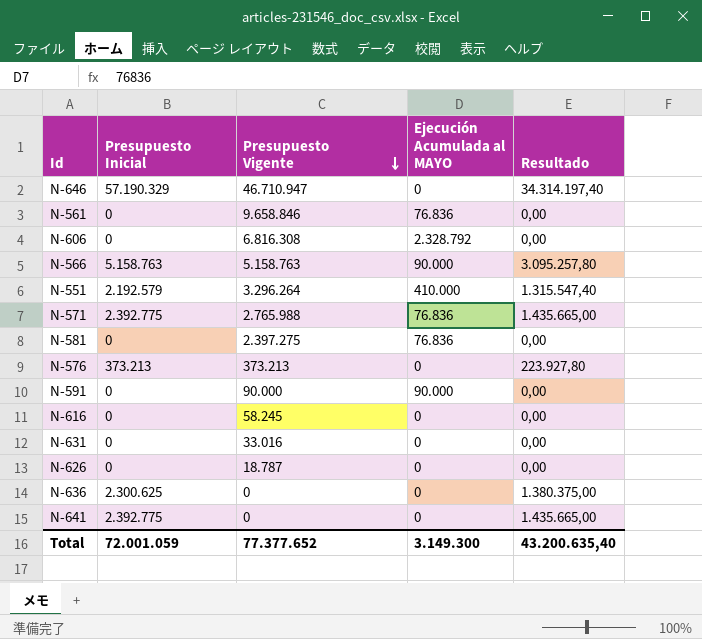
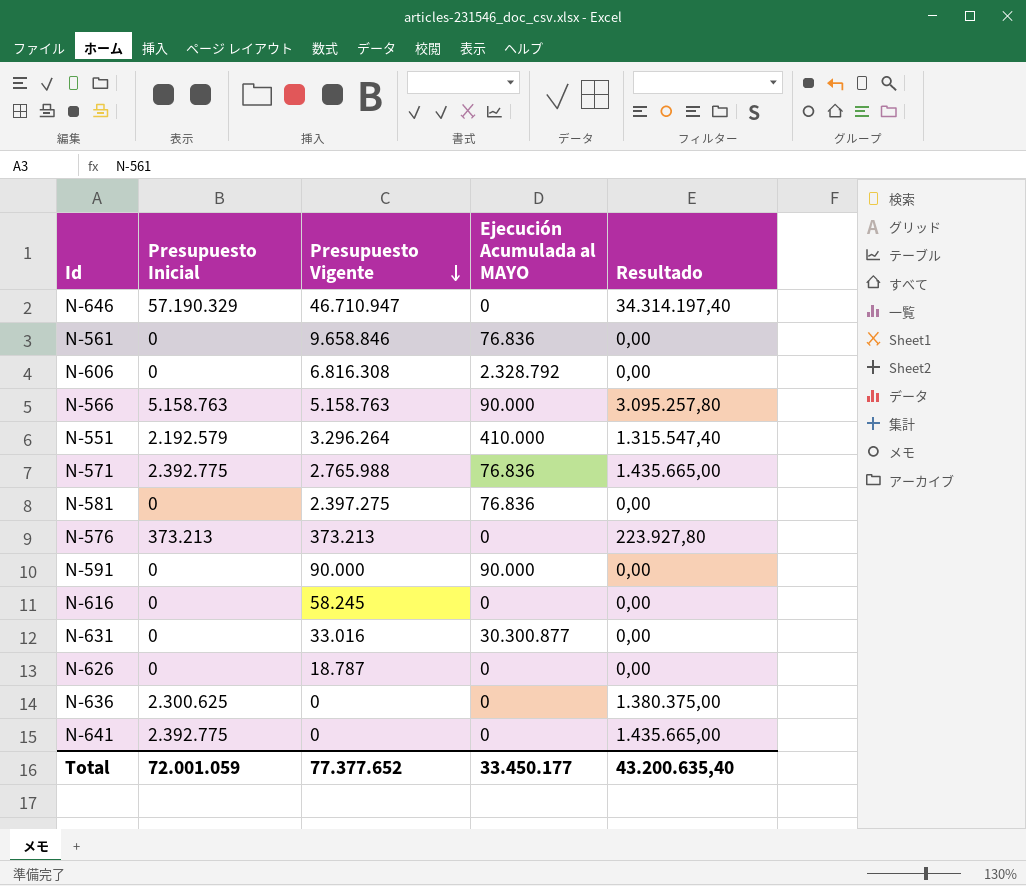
N-631 | Ejecución Acumulada al MAYO: 0 -> 30.300.877
Total | Ejecución Acumulada al MAYO: 3.149.300 -> 33.450.177

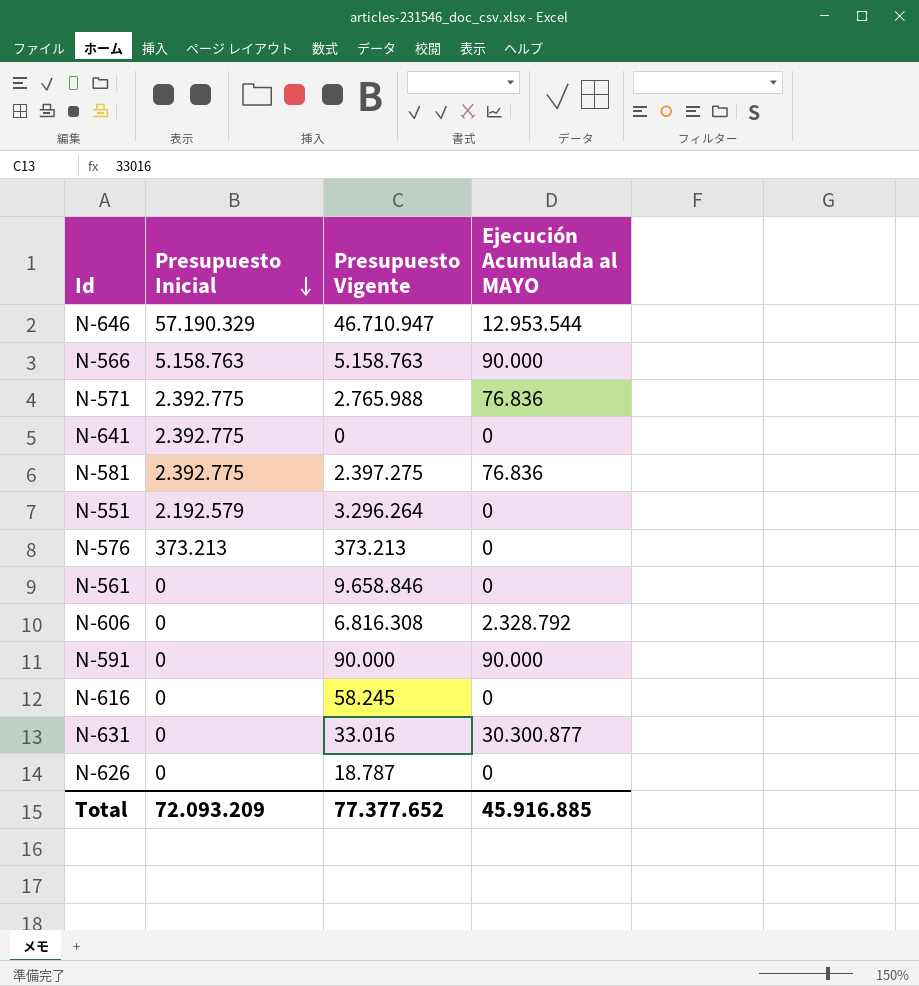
row order: Presupuesto Vigente descending -> Presupuesto Inicial descending
column Resultado | formula: [Presupuesto Inicial] * 0,6 -> none
row N-636: 2.300.625 | 0 | 0 | 1.380.375,00 -> none
N-646 | Ejecución Acumulada al MAYO: 0 -> 12.953.544
N-581 | Presupuesto Inicial: 0 -> 2.392.775
N-551 | Ejecución Acumulada al MAYO: 410.000 -> 0
N-561 | Ejecución Acumulada al MAYO: 76.836 -> 0
Total | Presupuesto Inicial: 72.001.059 -> 72.093.209
Total | Ejecución Acumulada al MAYO: 33.450.177 -> 45.916.885

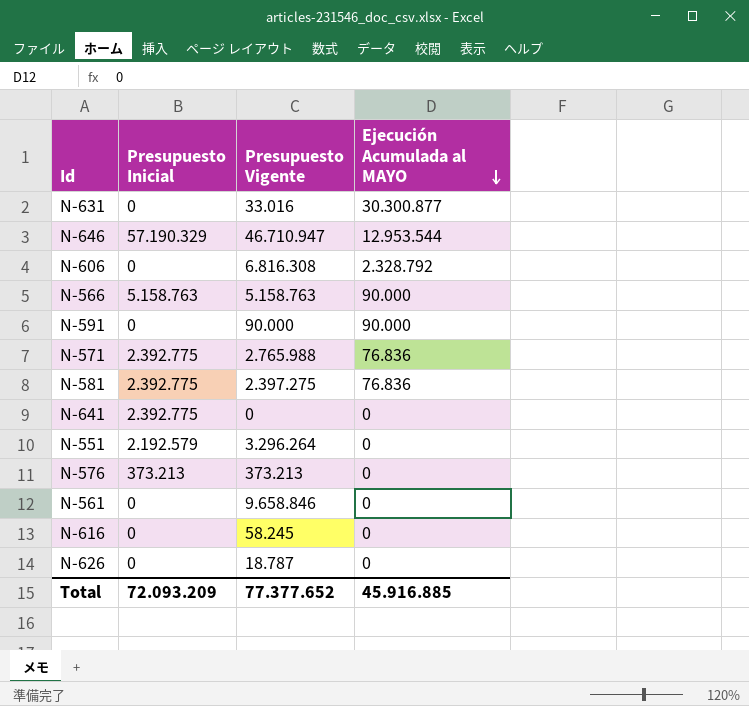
row order: Presupuesto Inicial descending -> Ejecución Acumulada al MAYO descending

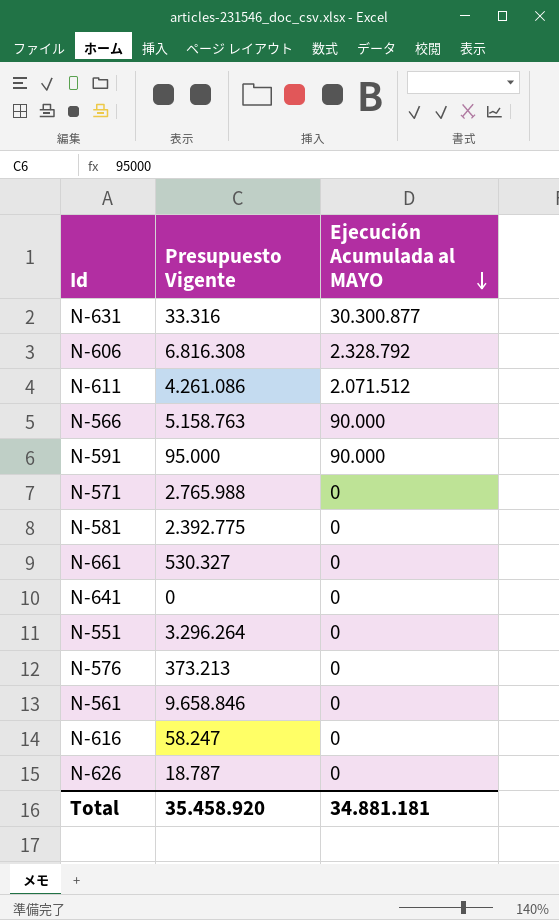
column Presupuesto Inicial | position: 2 -> none
row N-646: 57.190.329 | 46.710.947 | 12.953.544 -> none
N-631 | Presupuesto Vigente: 33.016 -> 33.316
row N-611: none -> 4.261.086 | 2.071.512
N-591 | Presupuesto Vigente: 90.000 -> 95.000
N-571 | Ejecución Acumulada al MAYO: 76.836 -> 0
N-581 | Presupuesto Vigente: 2.397.275 -> 2.392.775
N-581 | Ejecución Acumulada al MAYO: 76.836 -> 0
row N-661: none -> 530.327 | 0
N-616 | Presupuesto Vigente: 58.245 -> 58.247
Total | Presupuesto Vigente: 77.377.652 -> 35.458.920
Total | Ejecución Acumulada al MAYO: 45.916.885 -> 34.881.181

